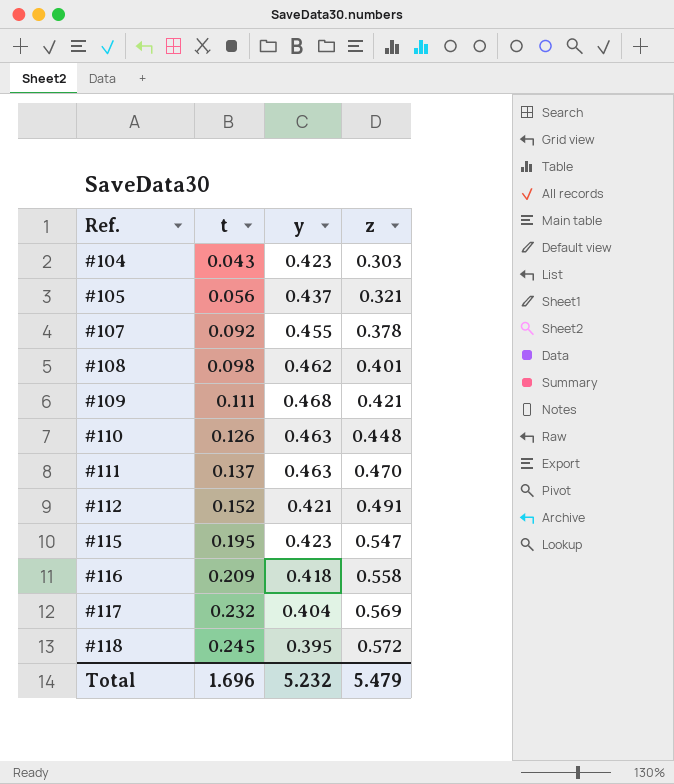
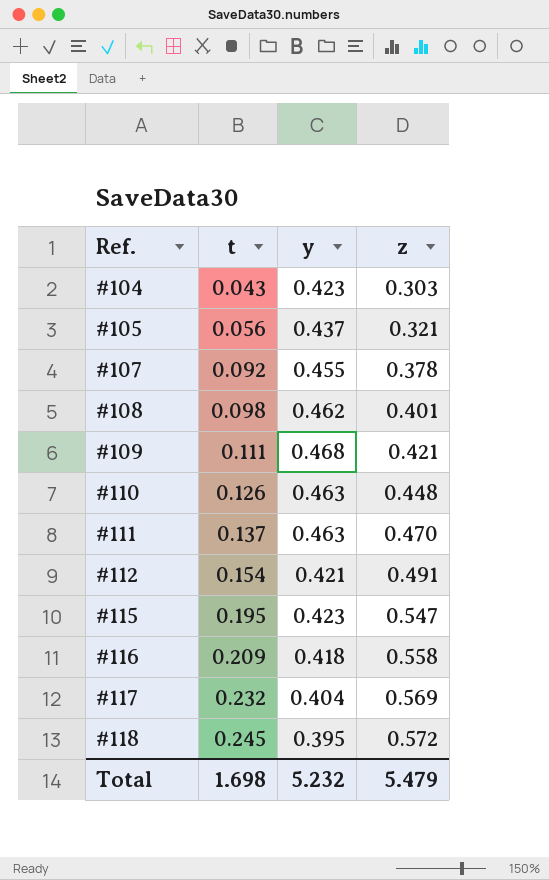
#112 | t: 0.152 -> 0.154
Total | t: 1.696 -> 1.698

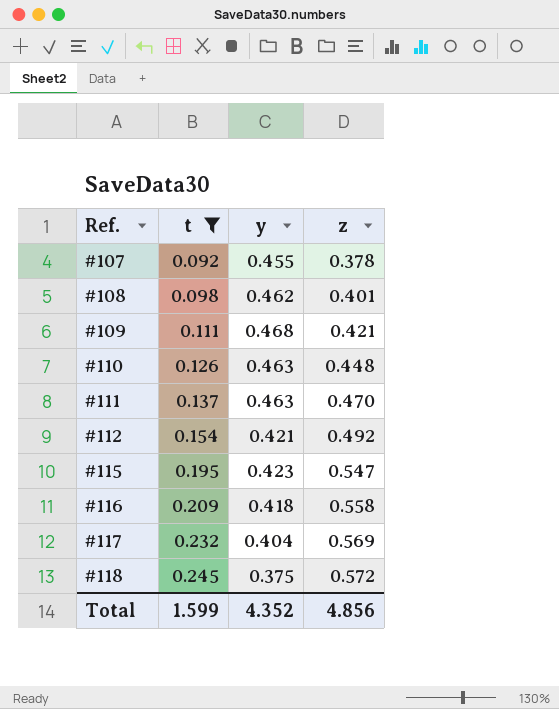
filter: none -> t >= 0.092
#112 | z: 0.491 -> 0.492
#118 | y: 0.395 -> 0.375
Total | t: 1.698 -> 1.599
Total | y: 5.232 -> 4.352
Total | z: 5.479 -> 4.856

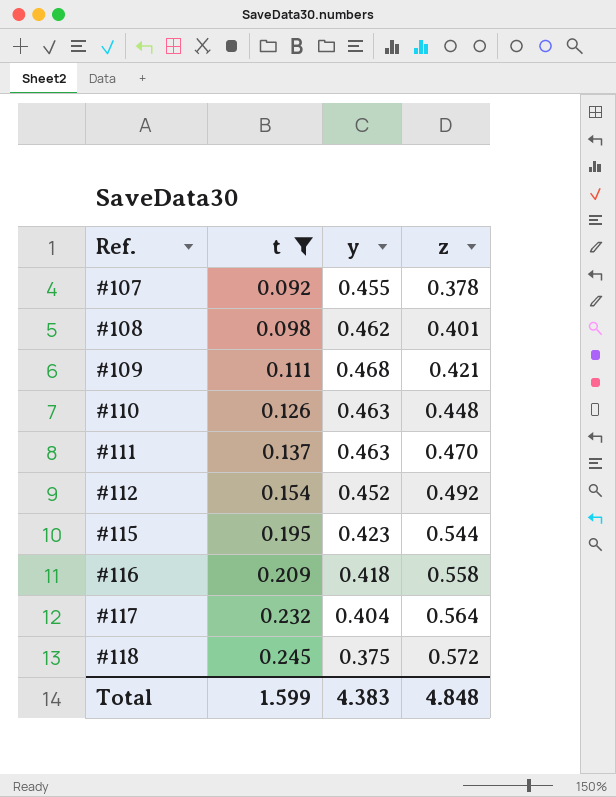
#112 | y: 0.421 -> 0.452
#115 | z: 0.547 -> 0.544
#117 | z: 0.569 -> 0.564
Total | y: 4.352 -> 4.383
Total | z: 4.856 -> 4.848

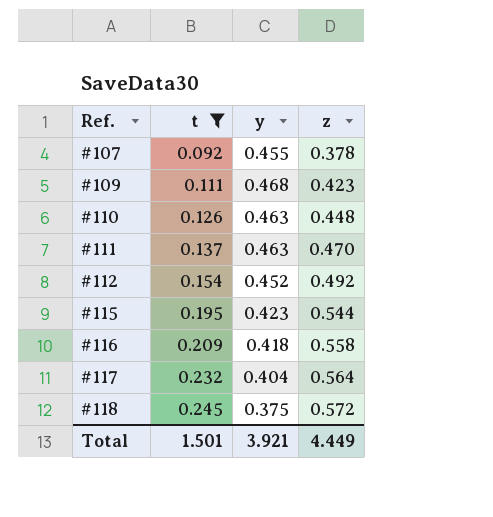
row #108: 0.098 | 0.462 | 0.401 -> none
#109 | z: 0.421 -> 0.423
Total | t: 1.599 -> 1.501
Total | y: 4.383 -> 3.921
Total | z: 4.848 -> 4.449

